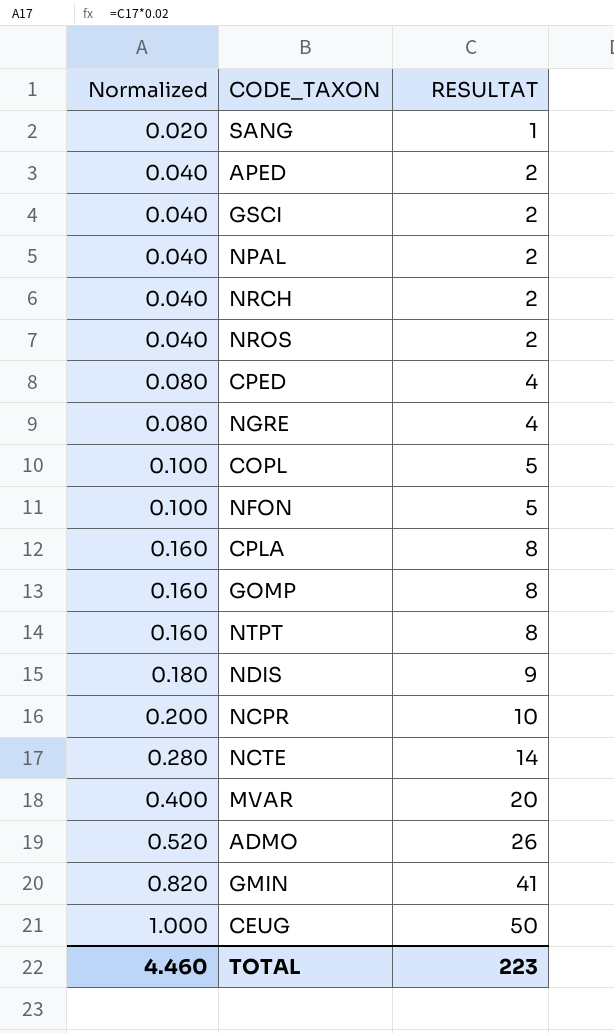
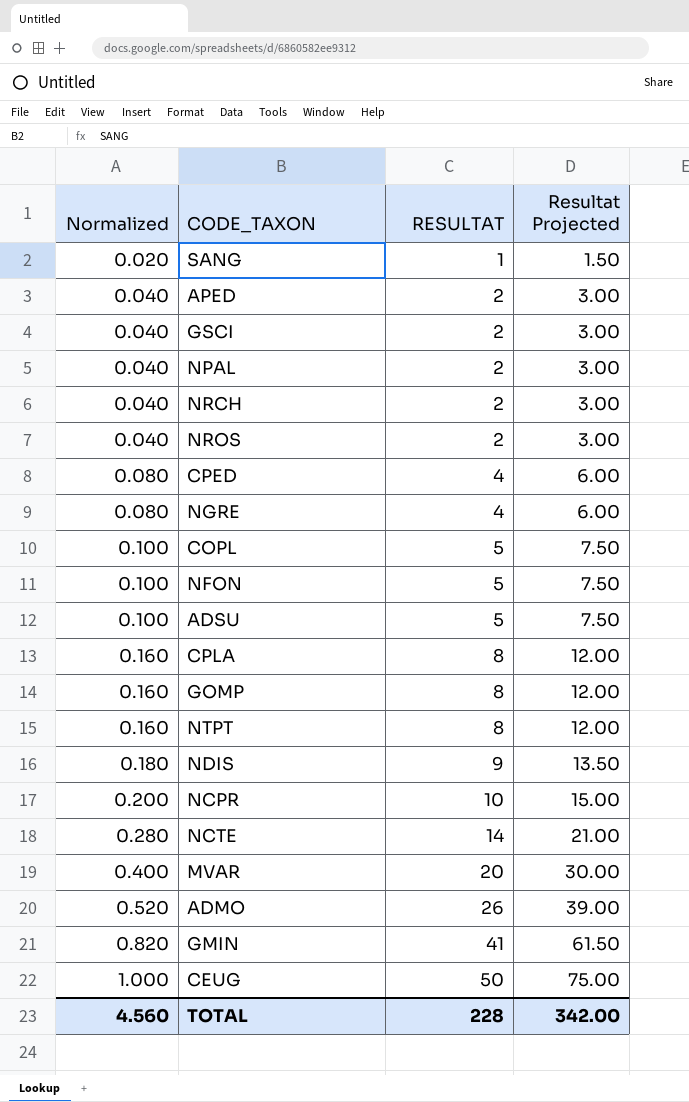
column Resultat Projected | formula: none -> [RESULTAT] * 1.5
row ADSU: none -> 0.100 | 5 | 7.50
TOTAL | Normalized: 4.460 -> 4.560
TOTAL | RESULTAT: 223 -> 228

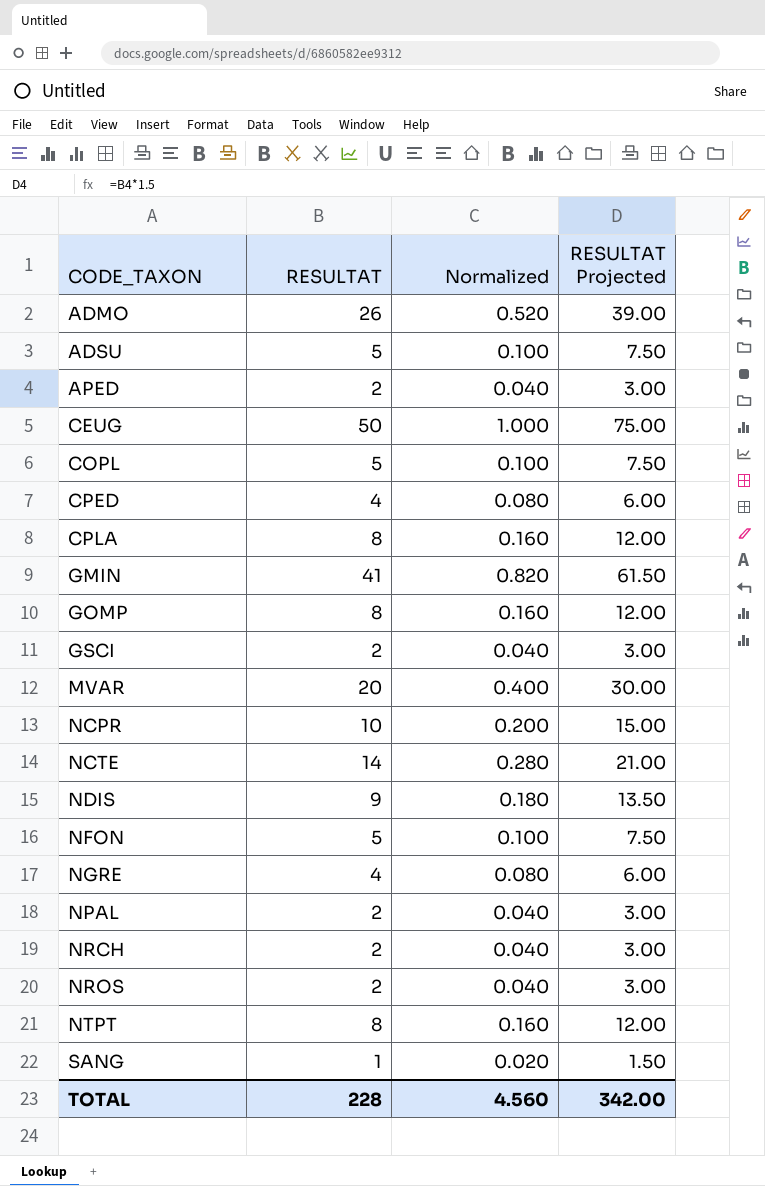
row order: Normalized ascending -> CODE_TAXON ascending
column Normalized | position: 1 -> 3
column name: Resultat Projected -> RESULTAT Projected

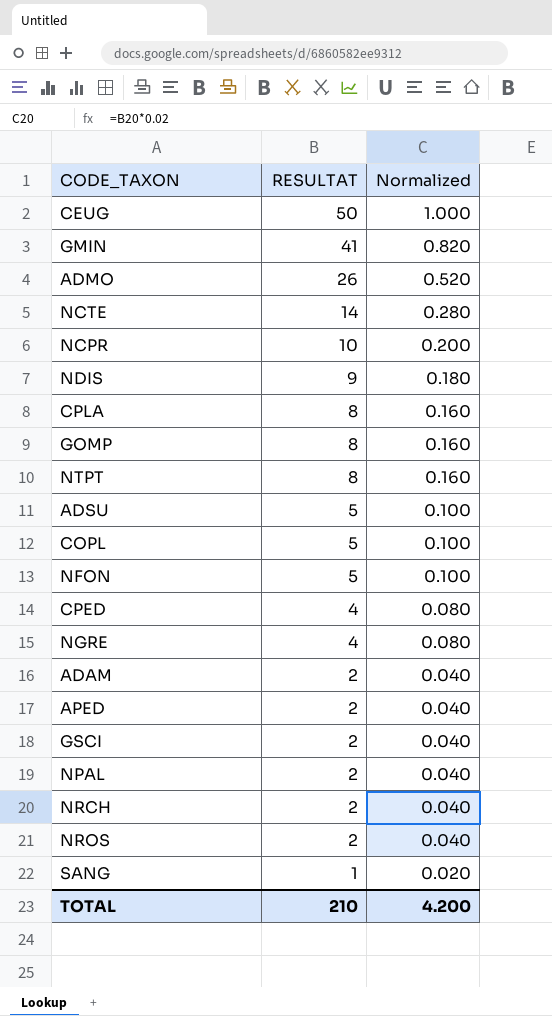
row order: CODE_TAXON ascending -> RESULTAT descending
column RESULTAT Projected | formula: [RESULTAT] * 1.5 -> none
row MVAR: 20 | 0.400 | 30.00 -> none
row ADAM: none -> 2 | 0.040
TOTAL | RESULTAT: 228 -> 210
TOTAL | Normalized: 4.560 -> 4.200

